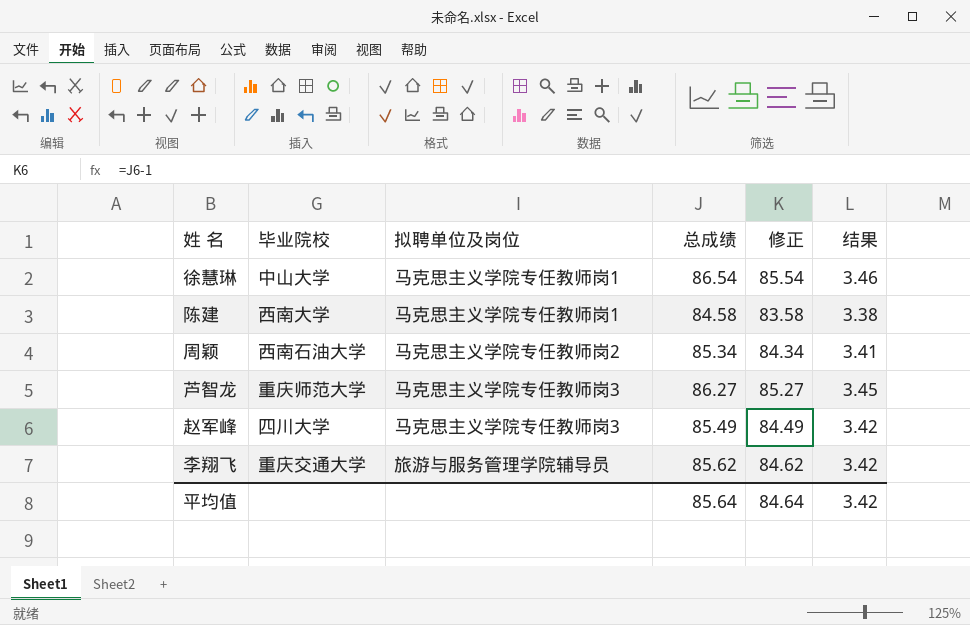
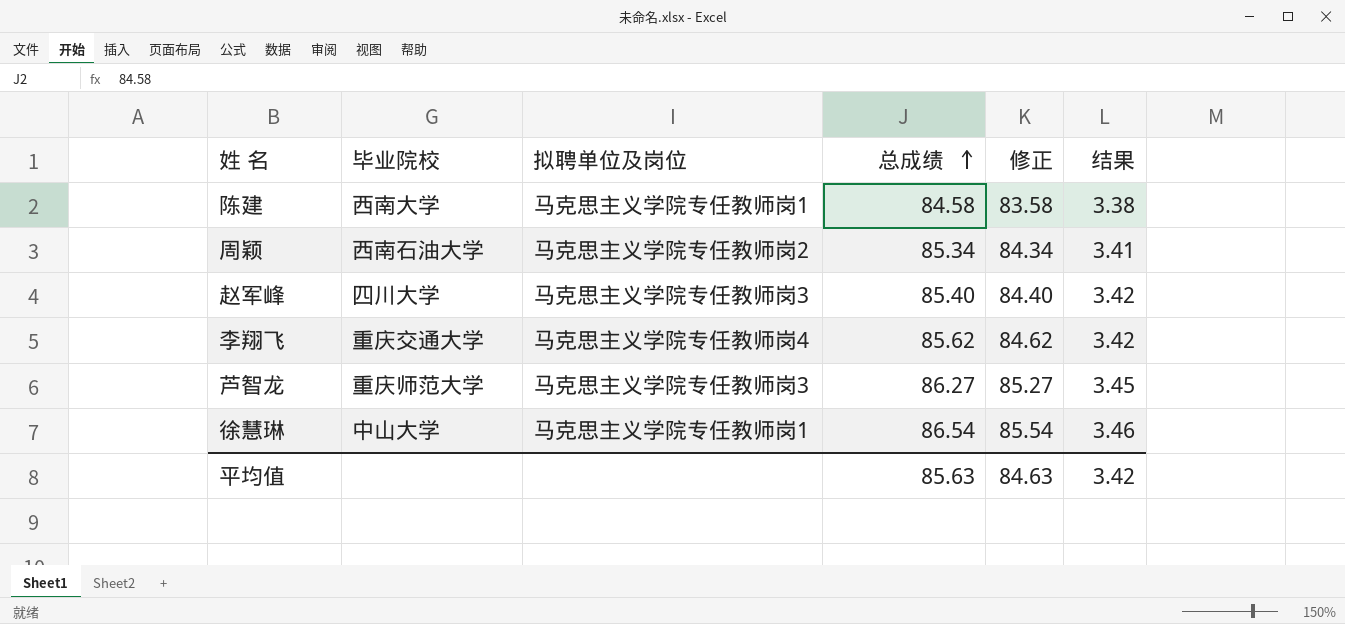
row order: none -> 总成绩 ascending
赵军峰 | 总成绩: 85.49 -> 85.40
赵军峰 | 修正: 84.49 -> 84.40
李翔飞 | 拟聘单位及岗位: 旅游与服务管理学院辅导员 -> 马克思主义学院专任教师岗4
平均值 | 总成绩: 85.64 -> 85.63
平均值 | 修正: 84.64 -> 84.63

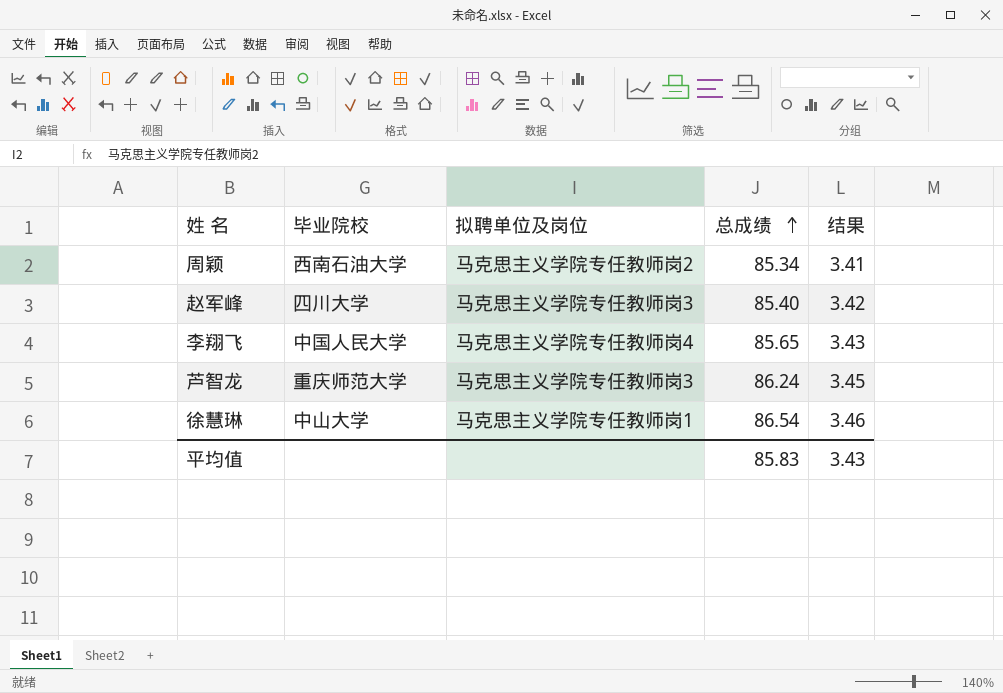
column 修正 | formula: [总成绩] - 1 -> none
row 陈建: 西南大学 | 马克思主义学院专任教师岗1 | 84.58 | 83.58 | 3.38 -> none
李翔飞 | 毕业院校: 重庆交通大学 -> 中国人民大学
李翔飞 | 总成绩: 85.62 -> 85.65
李翔飞 | 结果: 3.42 -> 3.43
芦智龙 | 总成绩: 86.27 -> 86.24
平均值 | 总成绩: 85.63 -> 85.83
平均值 | 结果: 3.42 -> 3.43

